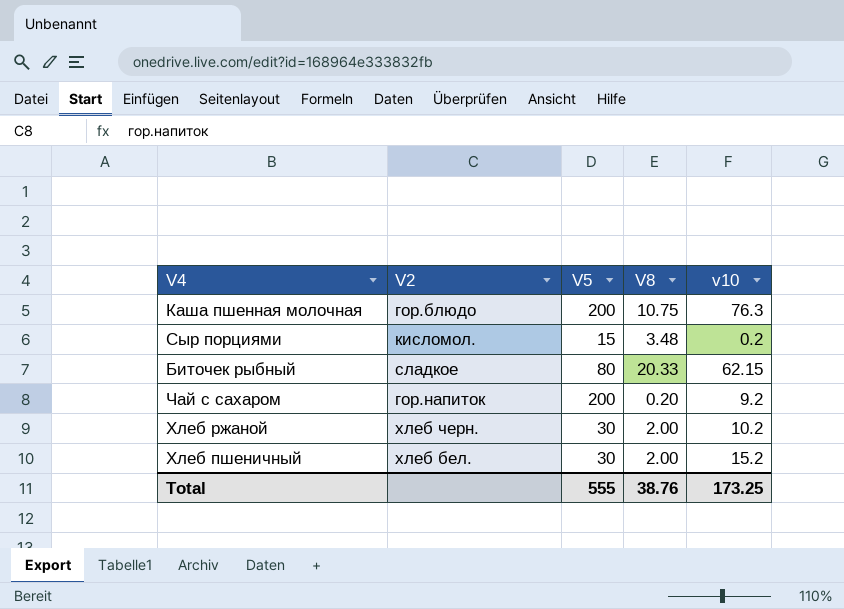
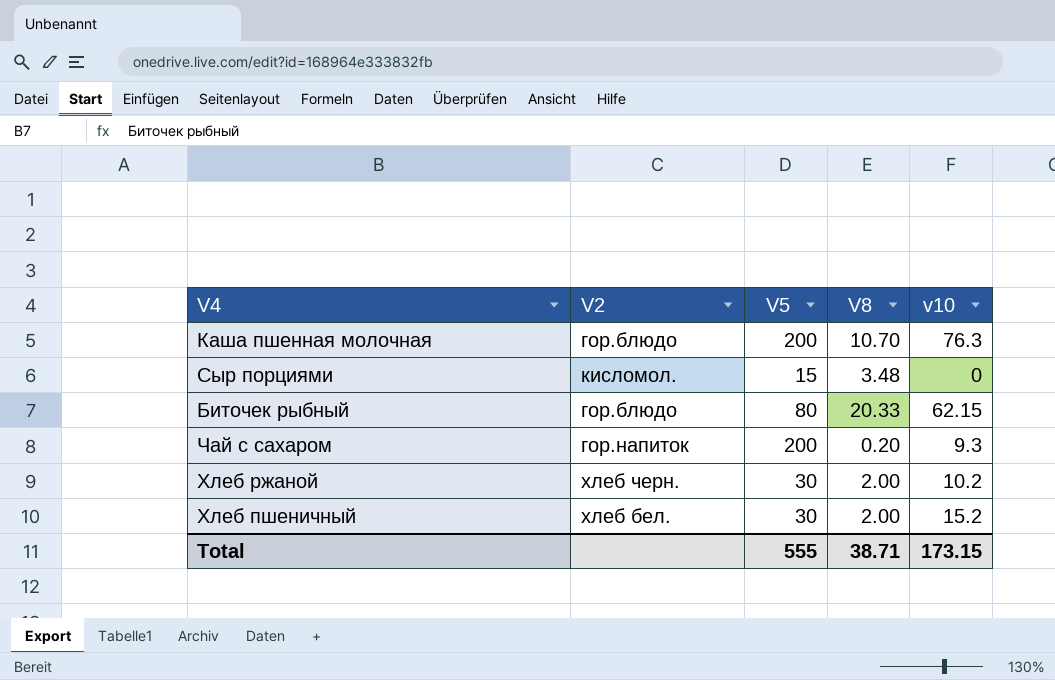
Каша пшенная молочная | V8: 10.75 -> 10.70
Сыр порциями | v10: 0.2 -> 0
Биточек рыбный | V2: сладкое -> гор.блюдо
Чай с сахаром | v10: 9.2 -> 9.3
Total | V8: 38.76 -> 38.71
Total | v10: 173.25 -> 173.15

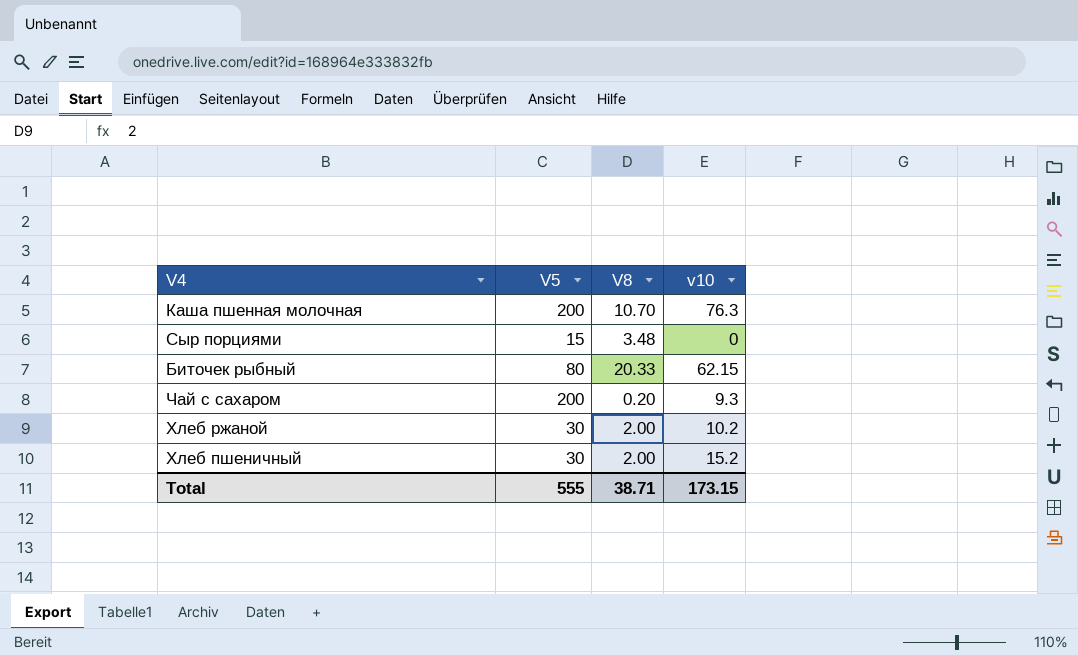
column V2 | position: 2 -> none

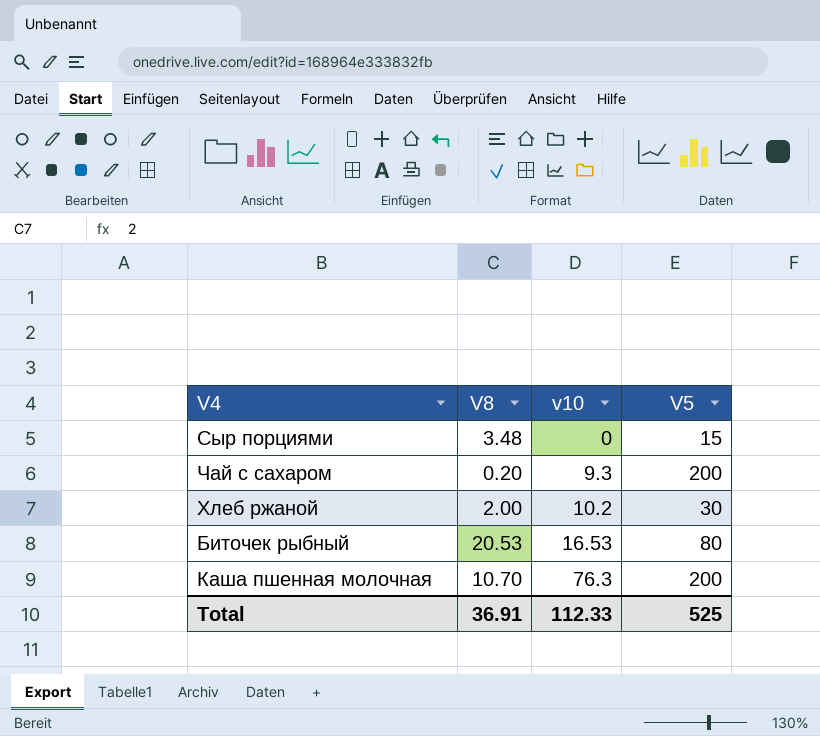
row order: none -> v10 ascending
column V5 | position: 2 -> 4
row Хлеб пшеничный: 30 | 2.00 | 15.2 -> none
Биточек рыбный | V8: 20.33 -> 20.53
Биточек рыбный | v10: 62.15 -> 16.53
Total | V8: 38.71 -> 36.91
Total | v10: 173.15 -> 112.33
Total | V5: 555 -> 525

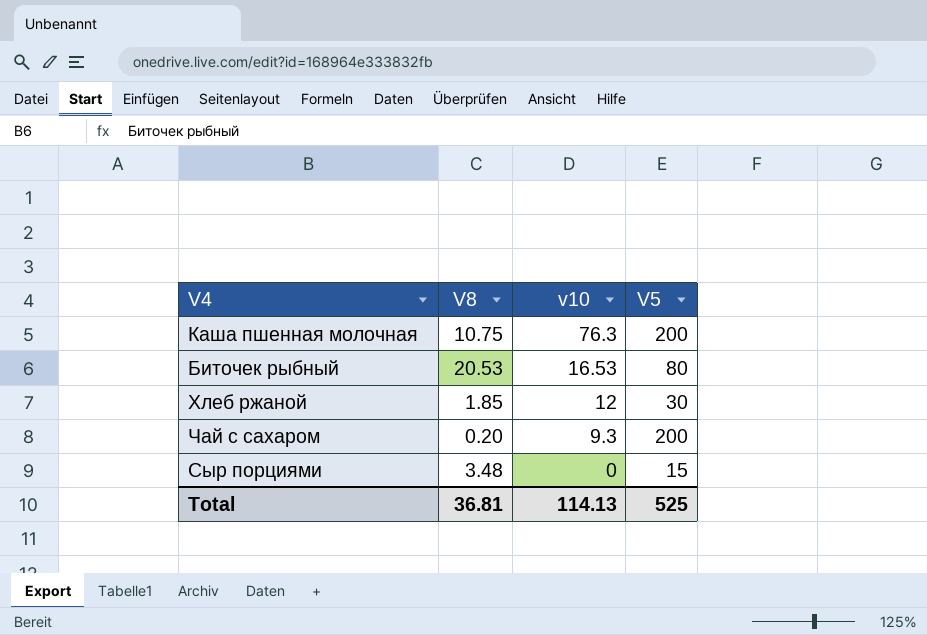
row order: v10 ascending -> v10 descending
Каша пшенная молочная | V8: 10.70 -> 10.75
Хлеб ржаной | V8: 2.00 -> 1.85
Хлеб ржаной | v10: 10.2 -> 12
Total | V8: 36.91 -> 36.81
Total | v10: 112.33 -> 114.13

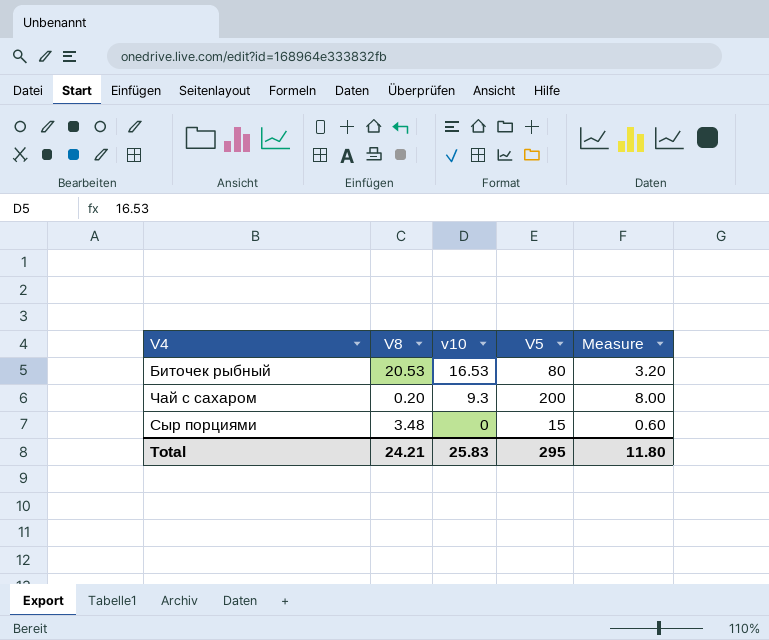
column Measure | formula: none -> [V5] * 0.04
row Каша пшенная молочная: 10.75 | 76.3 | 200 -> none
row Хлеб ржаной: 1.85 | 12 | 30 -> none
Total | V8: 36.81 -> 24.21
Total | v10: 114.13 -> 25.83
Total | V5: 525 -> 295

